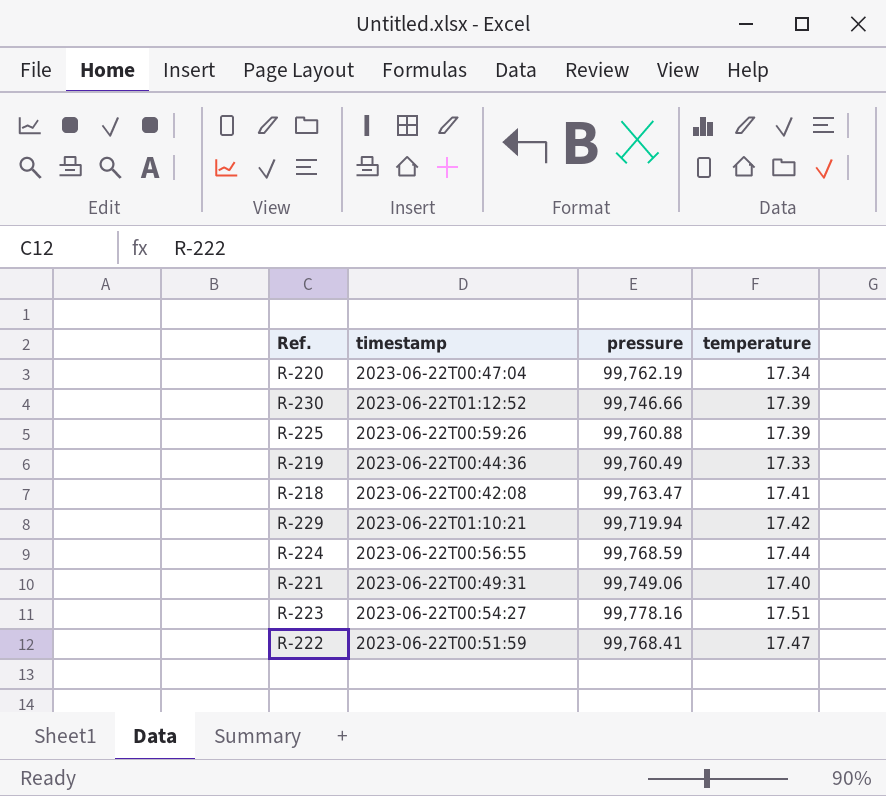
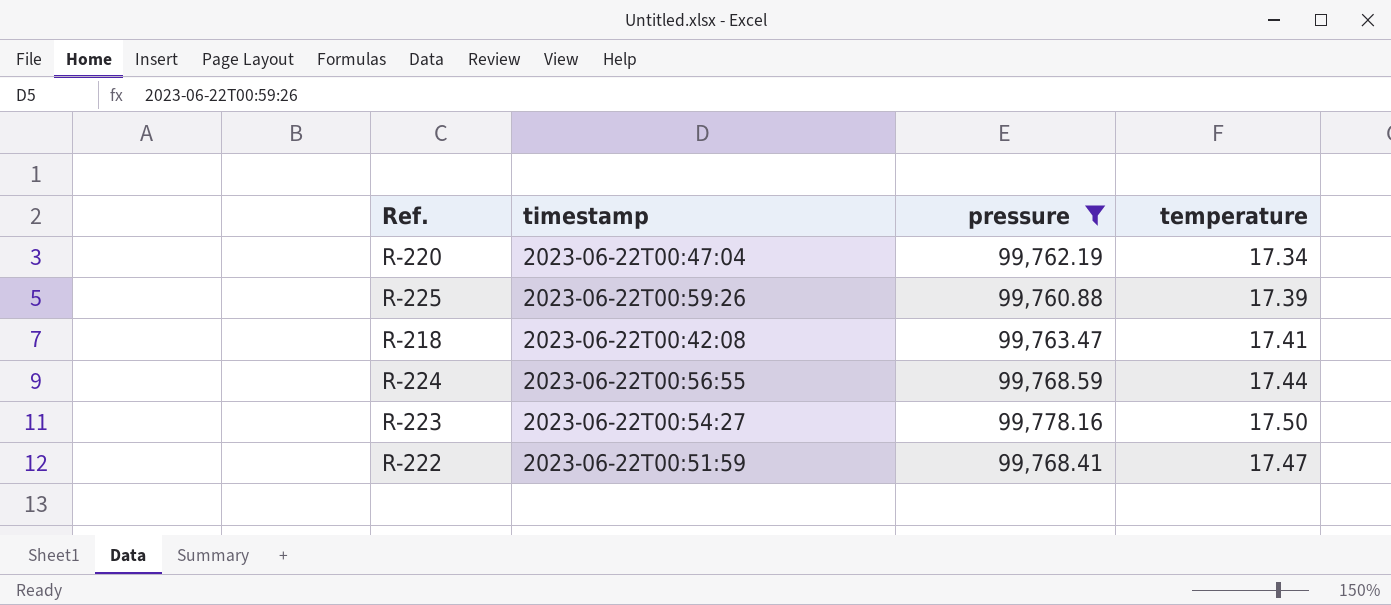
filter: none -> pressure >= 99,760.88
R-223 | temperature: 17.51 -> 17.50

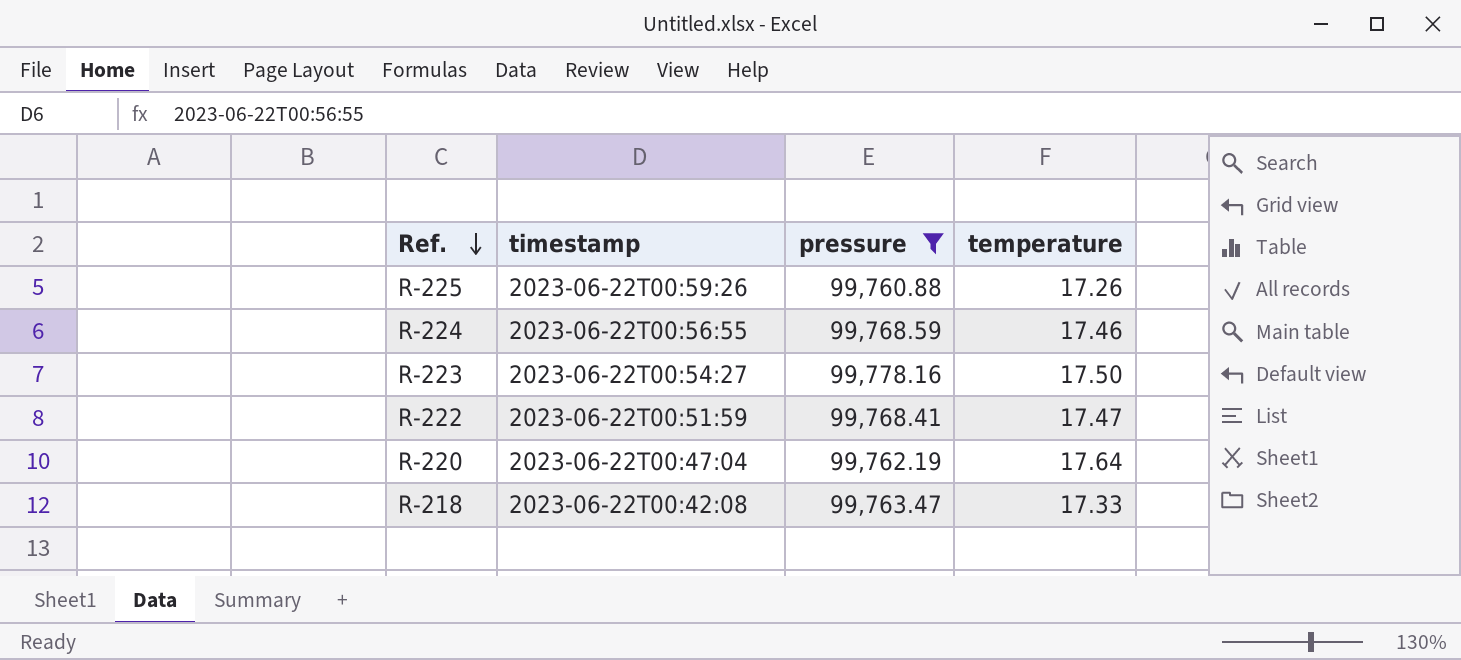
row order: none -> Ref. descending
R-225 | temperature: 17.39 -> 17.26
R-224 | temperature: 17.44 -> 17.46
R-220 | temperature: 17.34 -> 17.64
R-218 | temperature: 17.41 -> 17.33

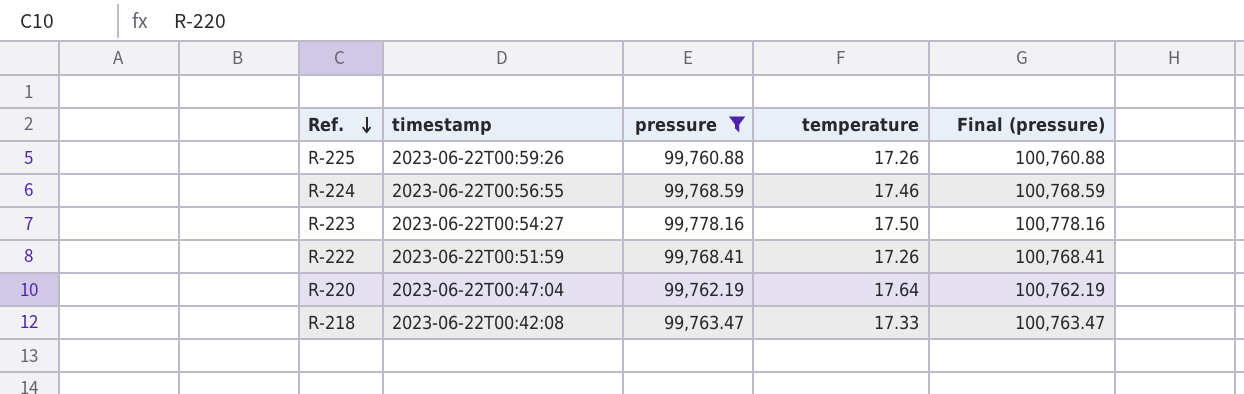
column Final (pressure) | formula: none -> [pressure] + 1000
R-222 | temperature: 17.47 -> 17.26

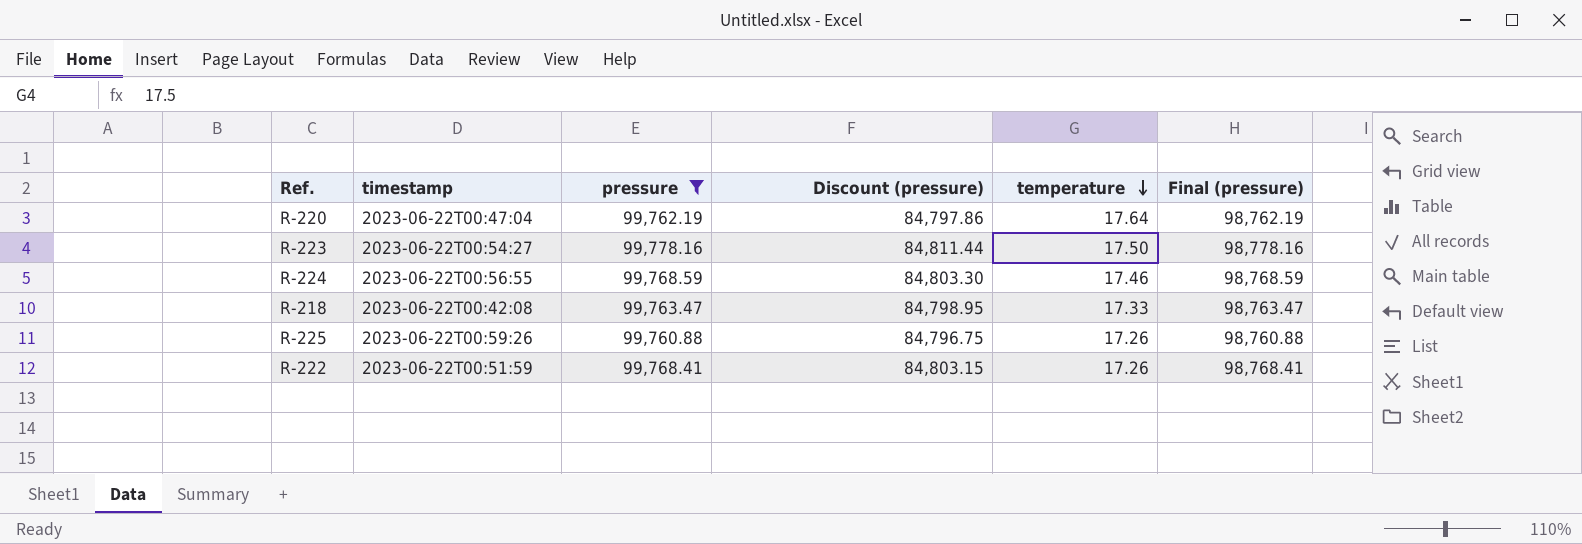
row order: Ref. descending -> temperature descending
column Discount (pressure) | formula: none -> [pressure] * 0.85
column Final (pressure) | formula: [pressure] + 1000 -> [pressure] - 1000

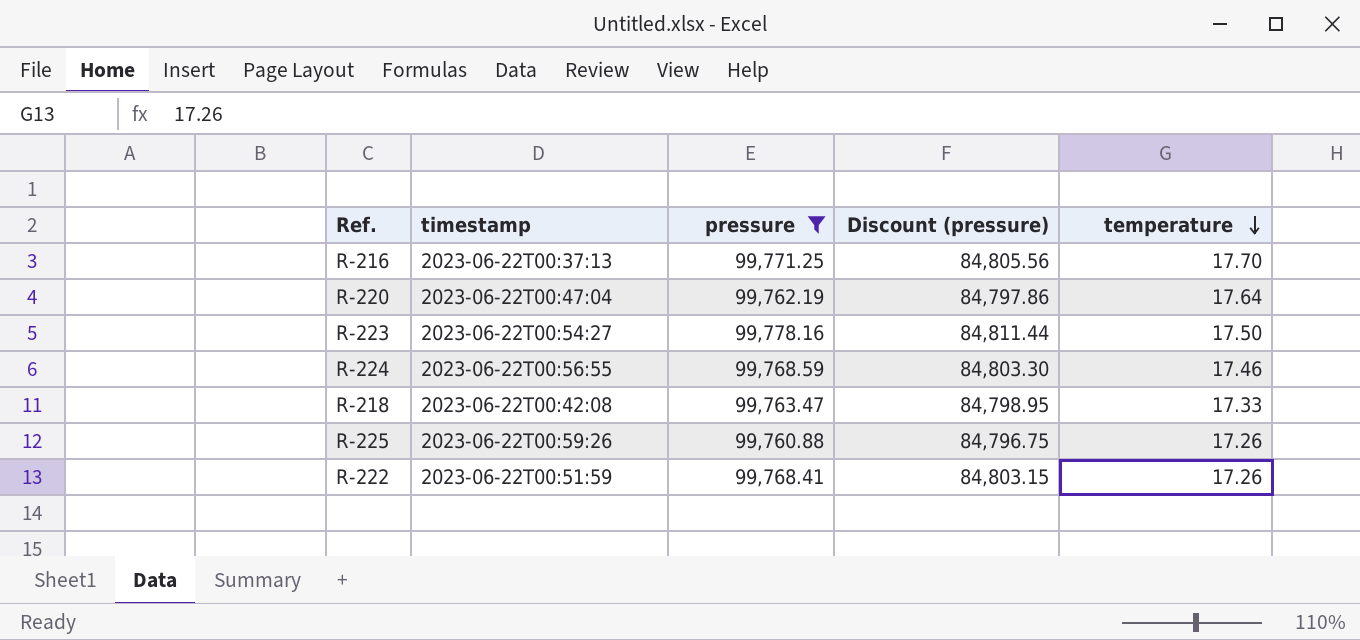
column Final (pressure) | formula: [pressure] - 1000 -> none
row R-216: none -> 2023-06-22T00:37:13 | 99,771.25 | 84,805.56 | 17.70

